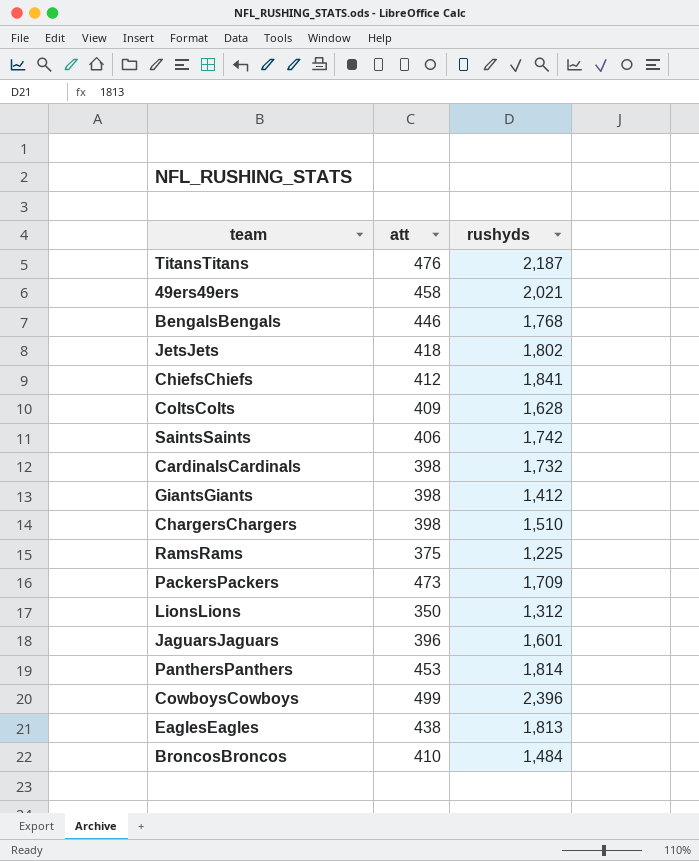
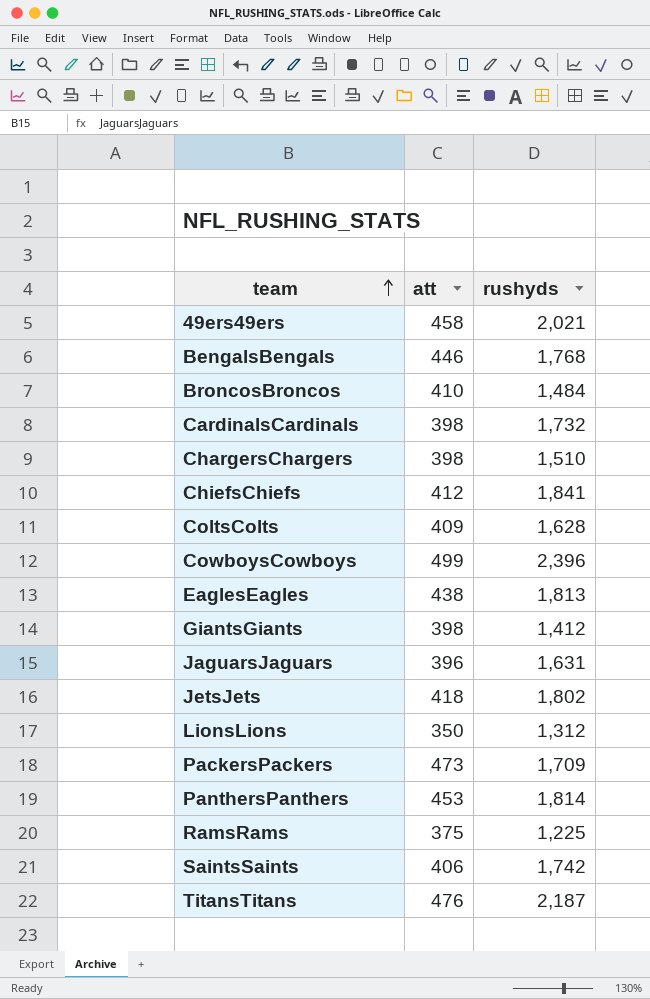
row order: none -> team ascending
JaguarsJaguars | rushyds: 1,601 -> 1,631

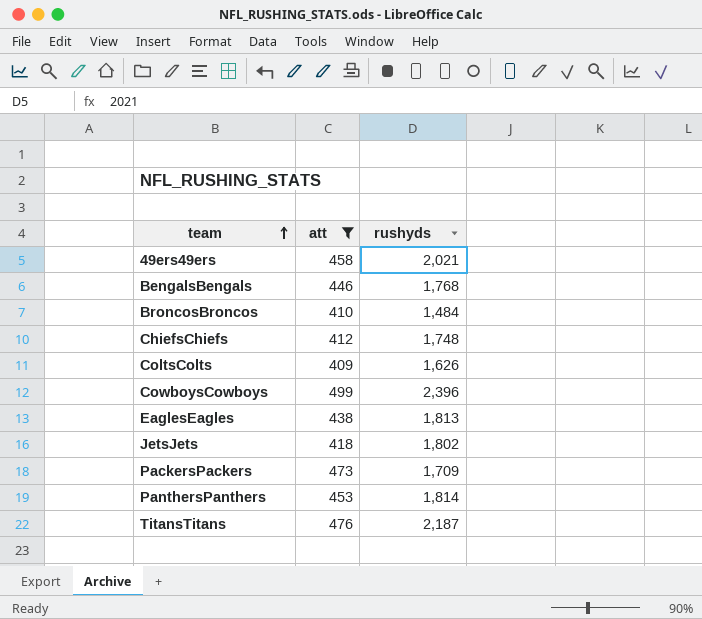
filter: none -> att >= 409
ChiefsChiefs | rushyds: 1,841 -> 1,748
ColtsColts | rushyds: 1,628 -> 1,626

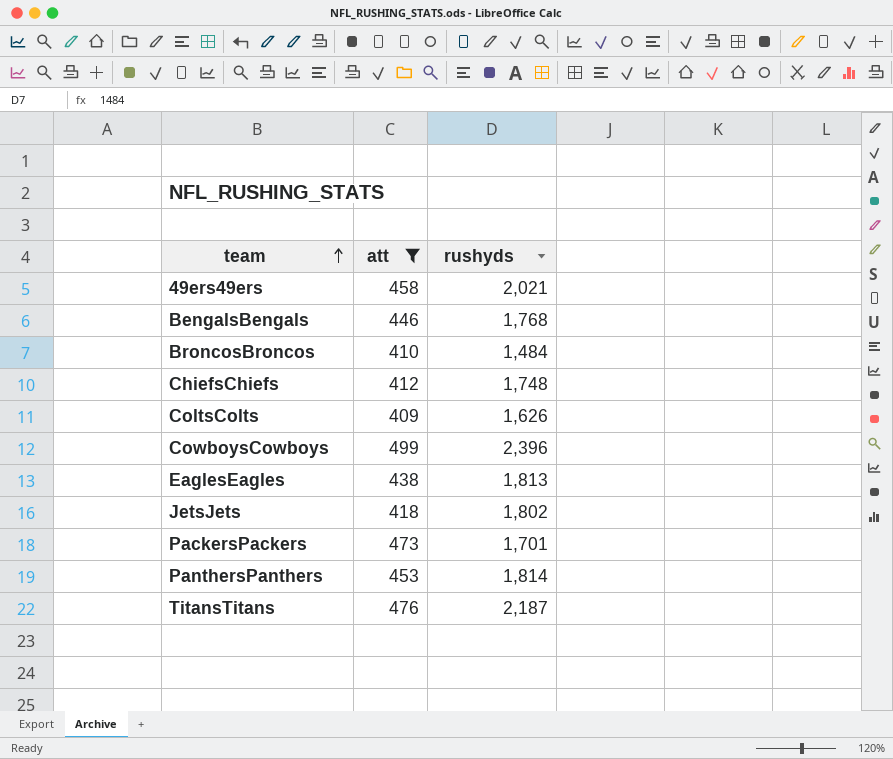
PackersPackers | rushyds: 1,709 -> 1,701

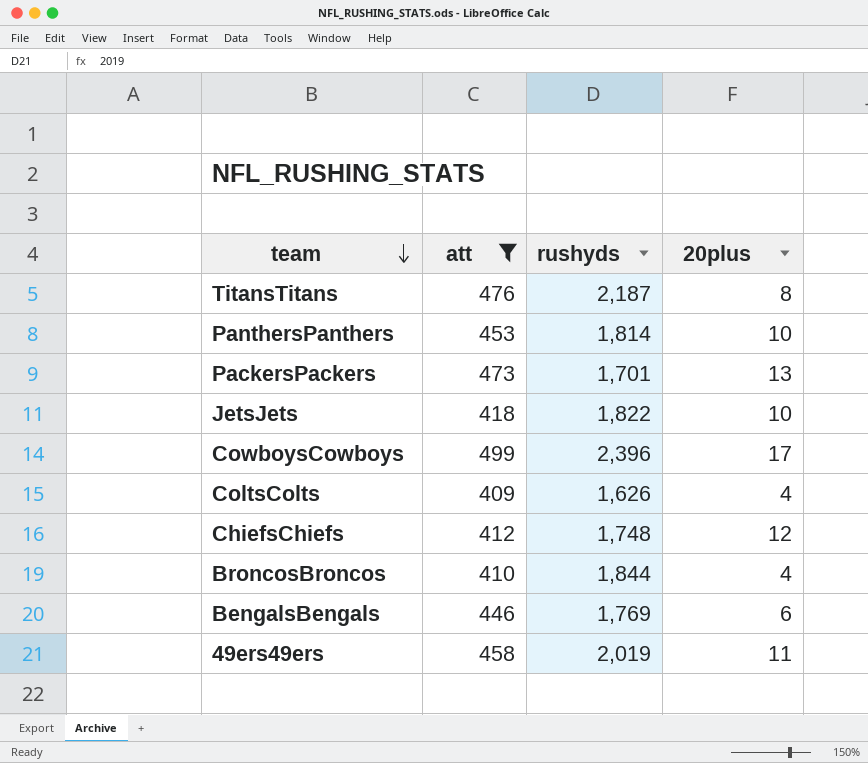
row order: team ascending -> team descending
column 20plus | position: none -> 4
row EaglesEagles: 438 | 1,813 -> none
JetsJets | rushyds: 1,802 -> 1,822
BroncosBroncos | rushyds: 1,484 -> 1,844
BengalsBengals | rushyds: 1,768 -> 1,769
49ers49ers | rushyds: 2,021 -> 2,019

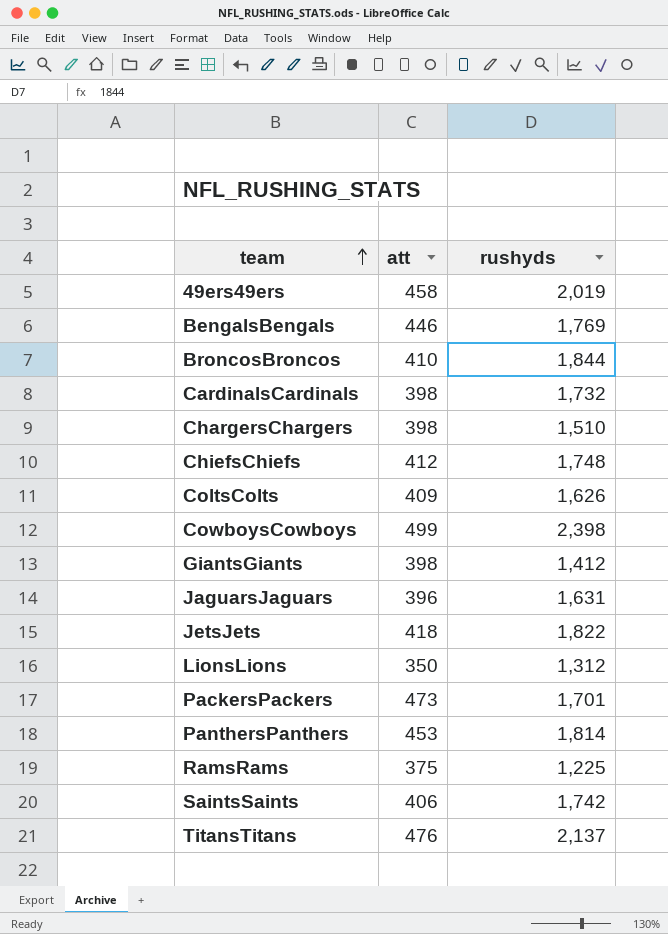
filter: att >= 409 -> none
row order: team descending -> team ascending
column 20plus | position: 4 -> none
CowboysCowboys | rushyds: 2,396 -> 2,398
TitansTitans | rushyds: 2,187 -> 2,137

